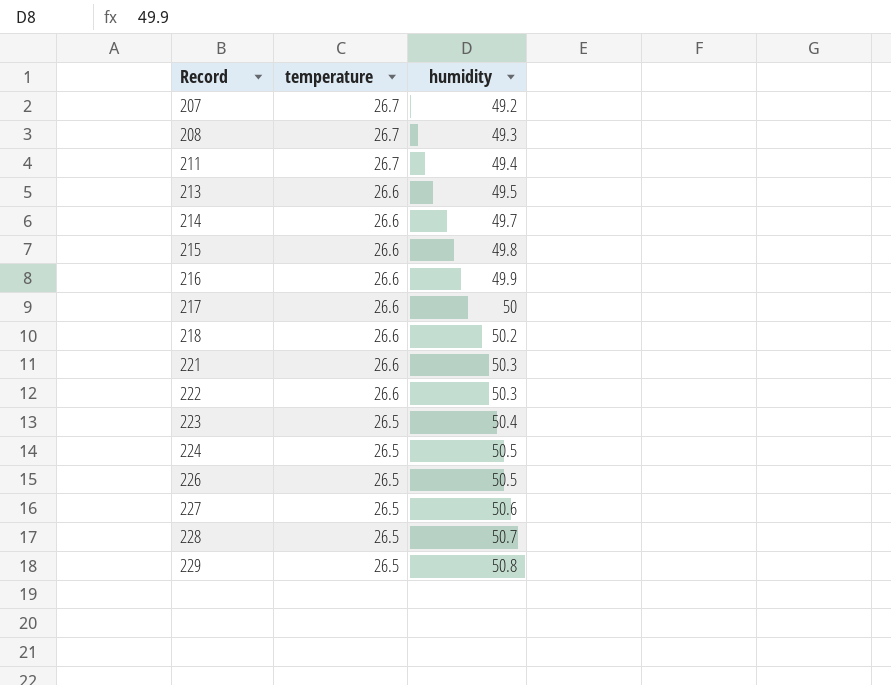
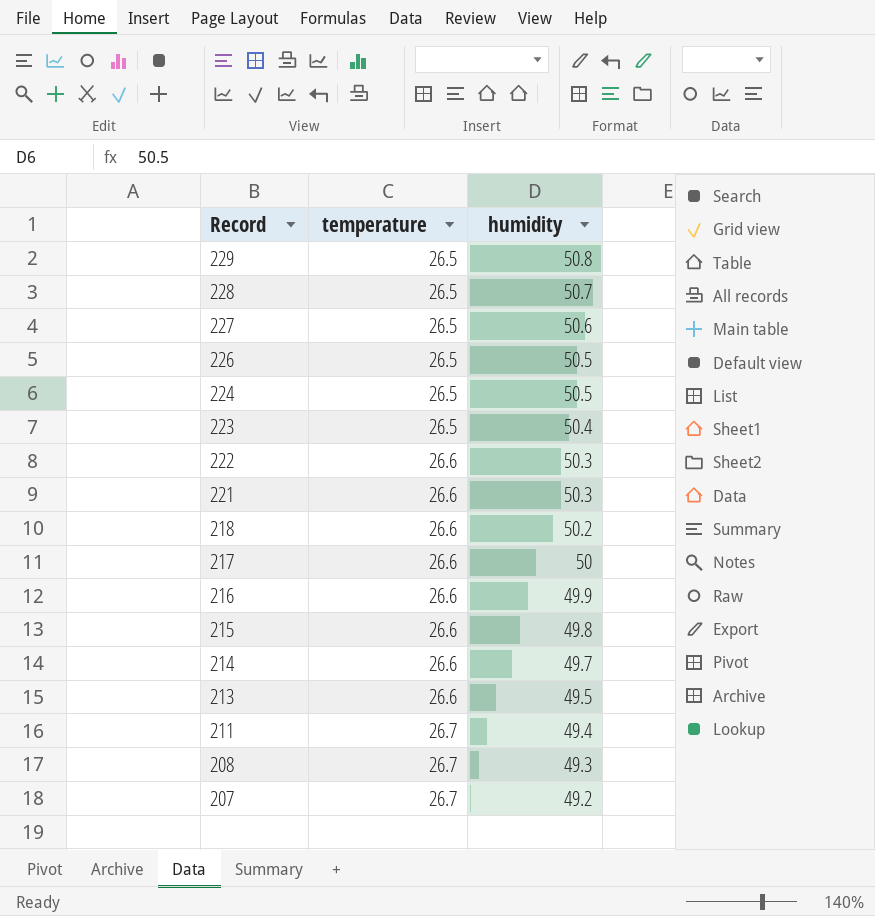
row order: Record ascending -> Record descending

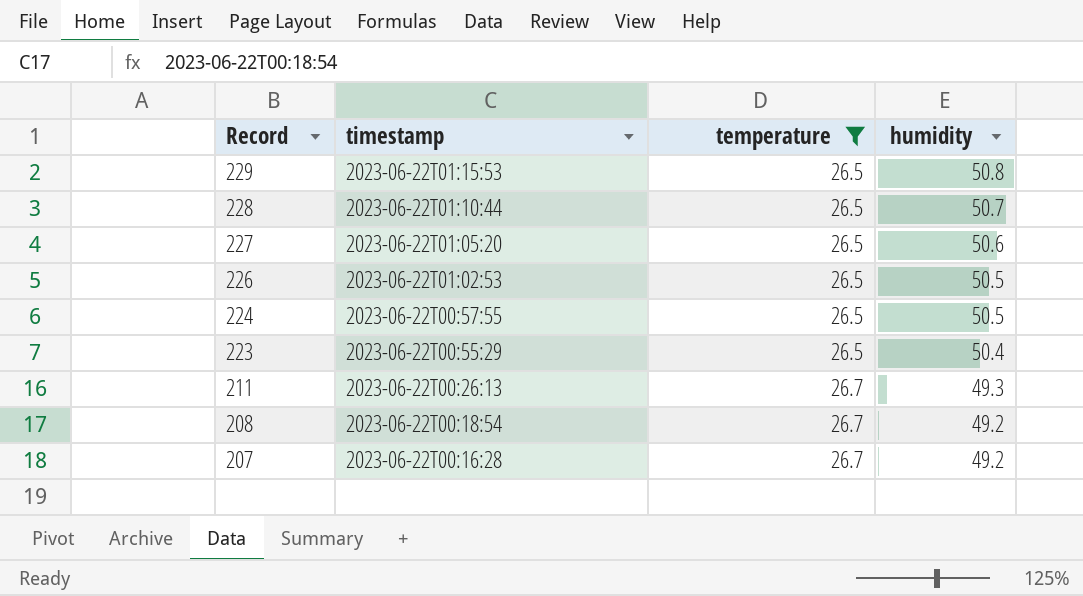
filter: none -> temperature != 26.6
column timestamp | position: none -> 2
211 | humidity: 49.4 -> 49.3
208 | humidity: 49.3 -> 49.2

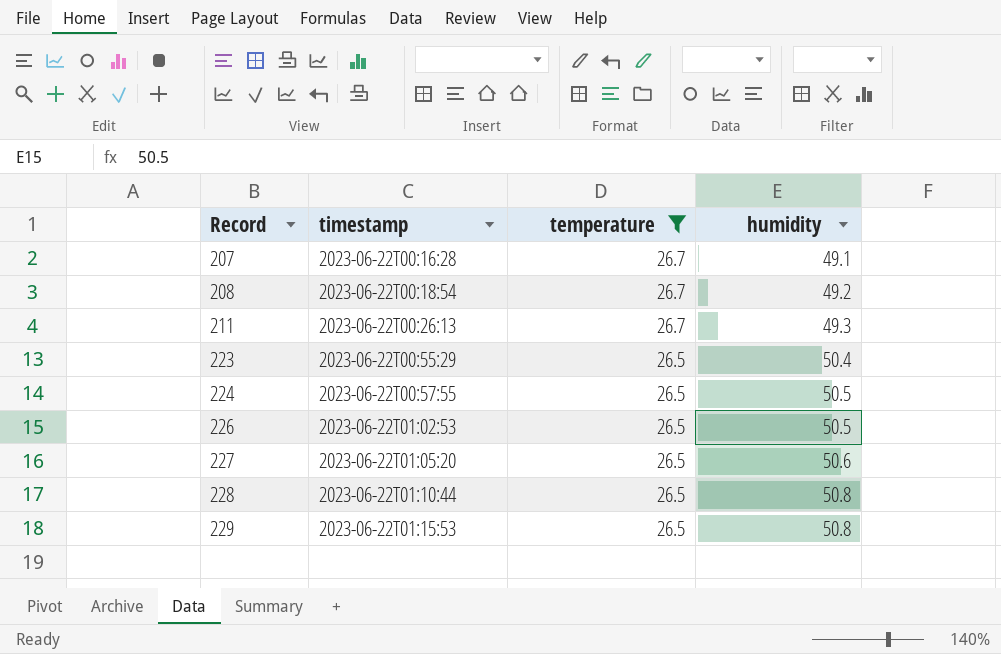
row order: Record descending -> Record ascending
207 | humidity: 49.2 -> 49.1
228 | humidity: 50.7 -> 50.8

